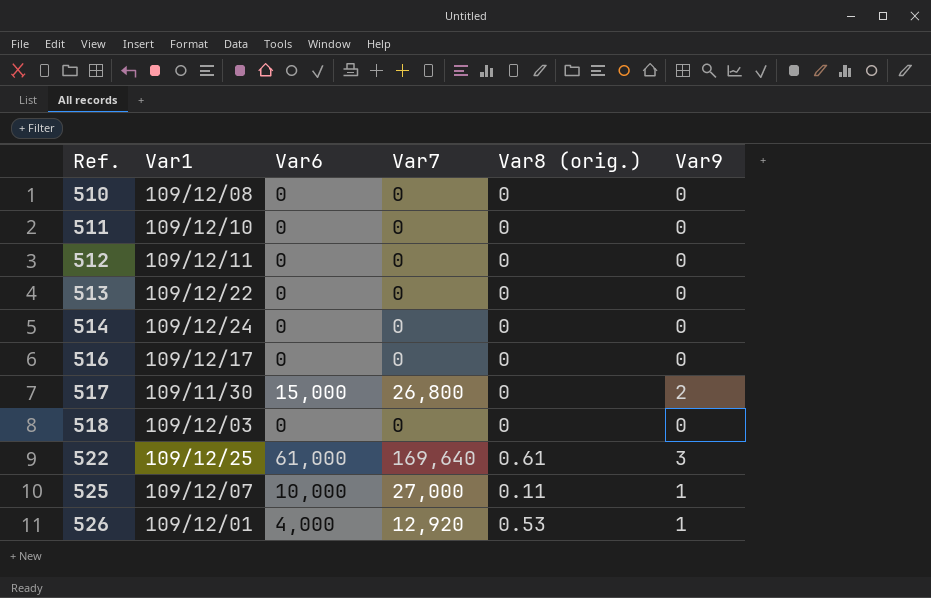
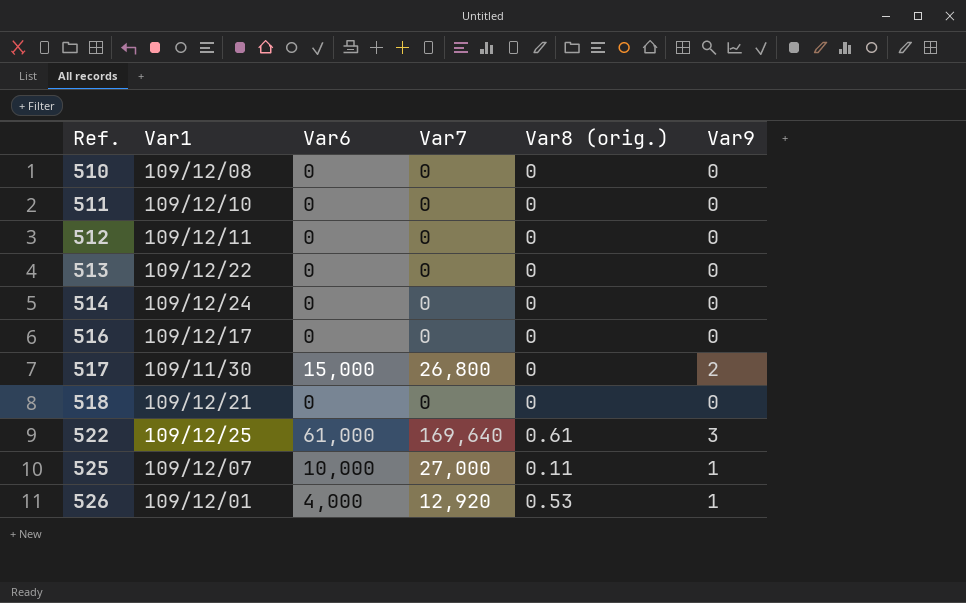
518 | Var1: 109/12/03 -> 109/12/21

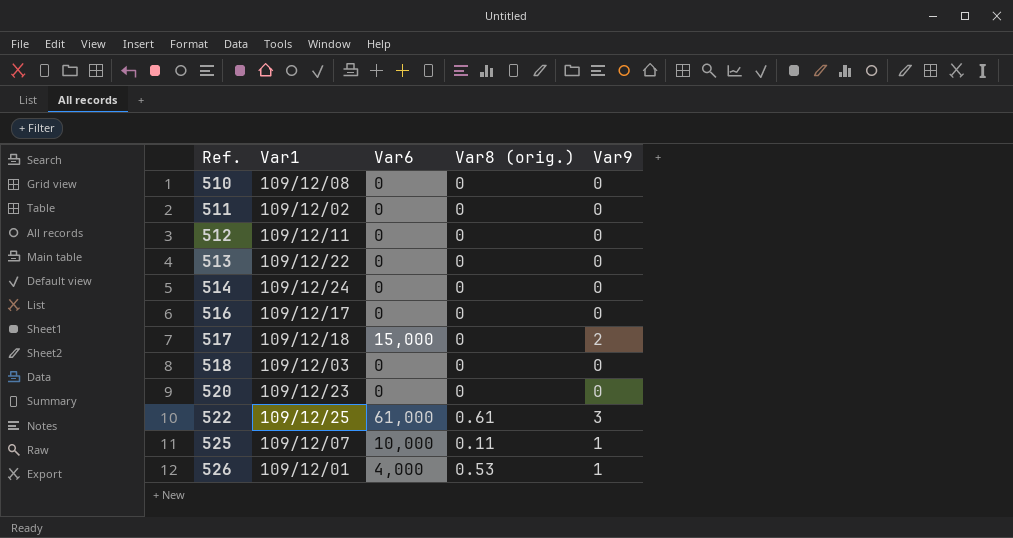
column Var7 | position: 4 -> none
511 | Var1: 109/12/10 -> 109/12/02
517 | Var1: 109/11/30 -> 109/12/18
518 | Var1: 109/12/21 -> 109/12/03
row 520: none -> 109/12/23 | 0 | 0 | 0

